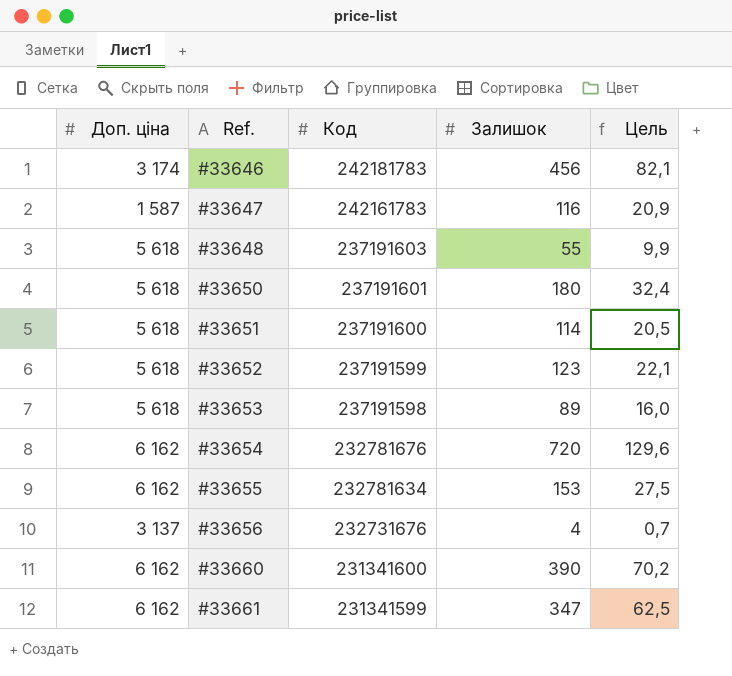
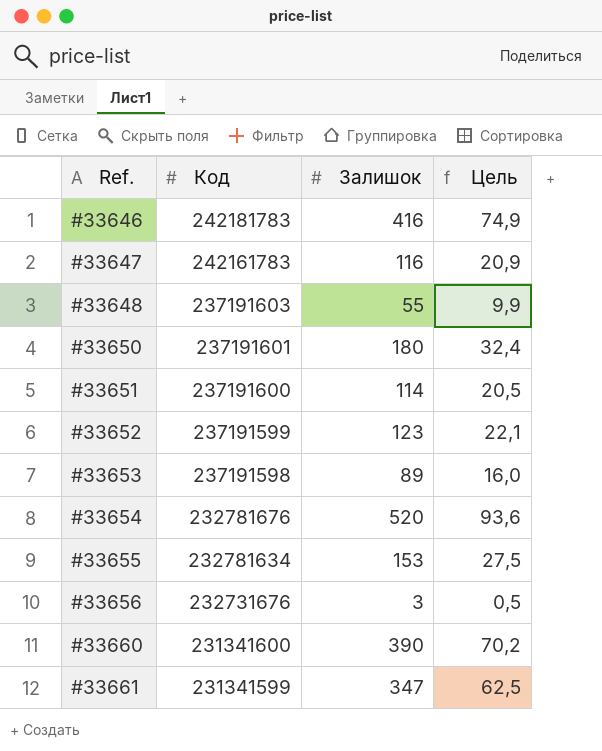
column Доп. ціна | position: 1 -> none
#33646 | Залишок: 456 -> 416
#33646 | Цель: 82,1 -> 74,9
#33654 | Залишок: 720 -> 520
#33654 | Цель: 129,6 -> 93,6
#33656 | Залишок: 4 -> 3
#33656 | Цель: 0,7 -> 0,5

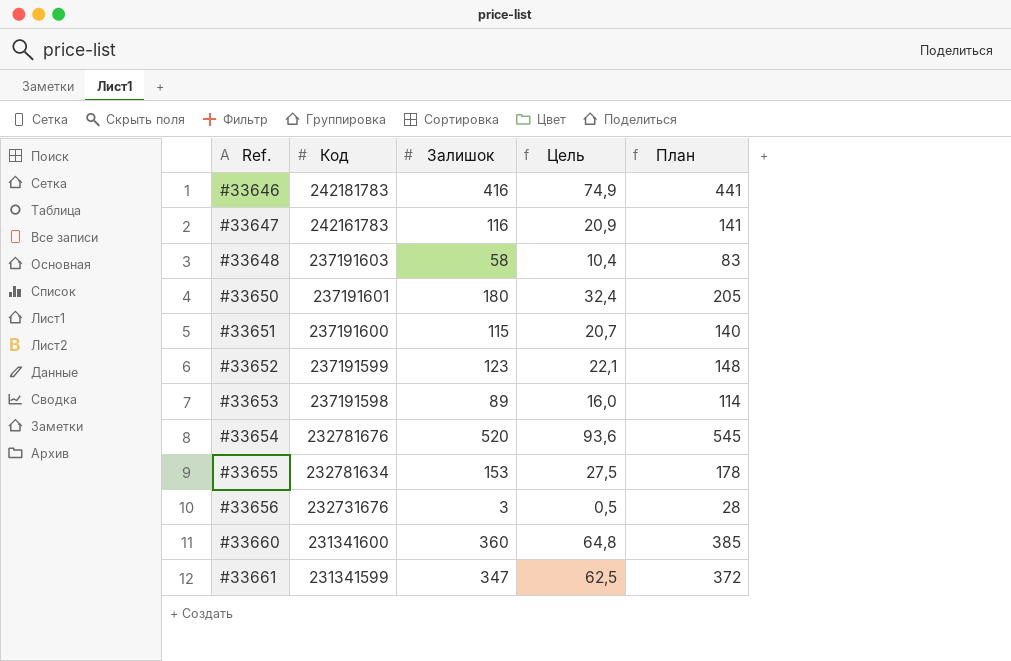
column План | formula: none -> [Залишок] + 25
#33648 | Залишок: 55 -> 58
#33648 | Цель: 9,9 -> 10,4
#33651 | Залишок: 114 -> 115
#33651 | Цель: 20,5 -> 20,7
#33660 | Залишок: 390 -> 360
#33660 | Цель: 70,2 -> 64,8

